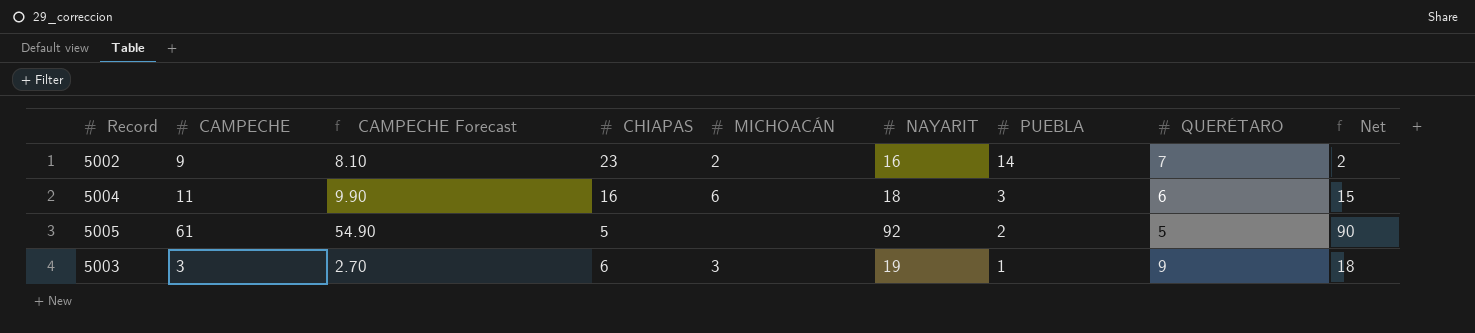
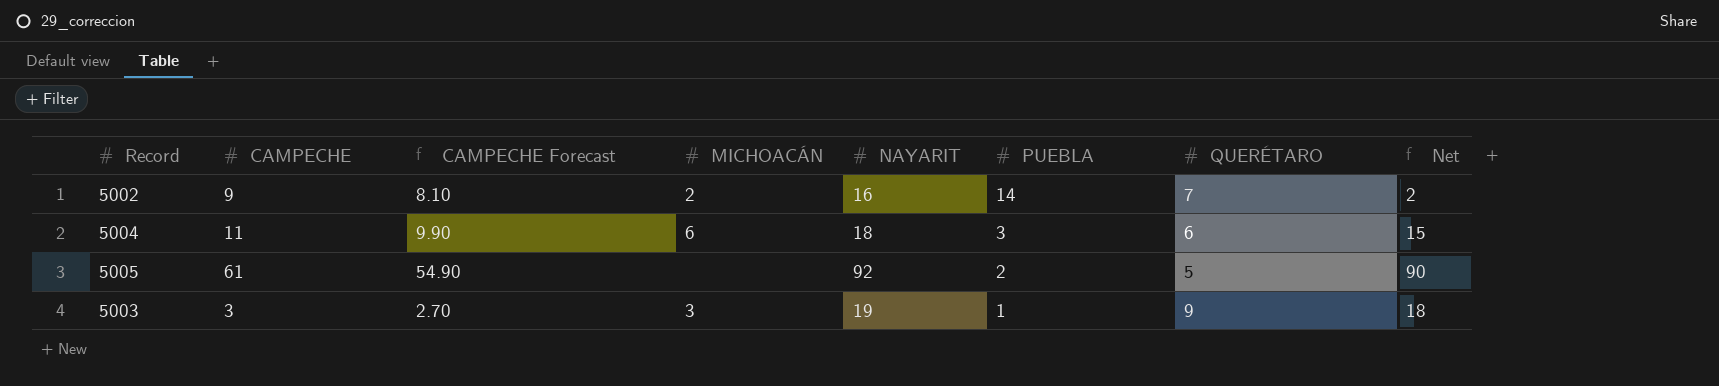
column CHIAPAS | position: 4 -> none

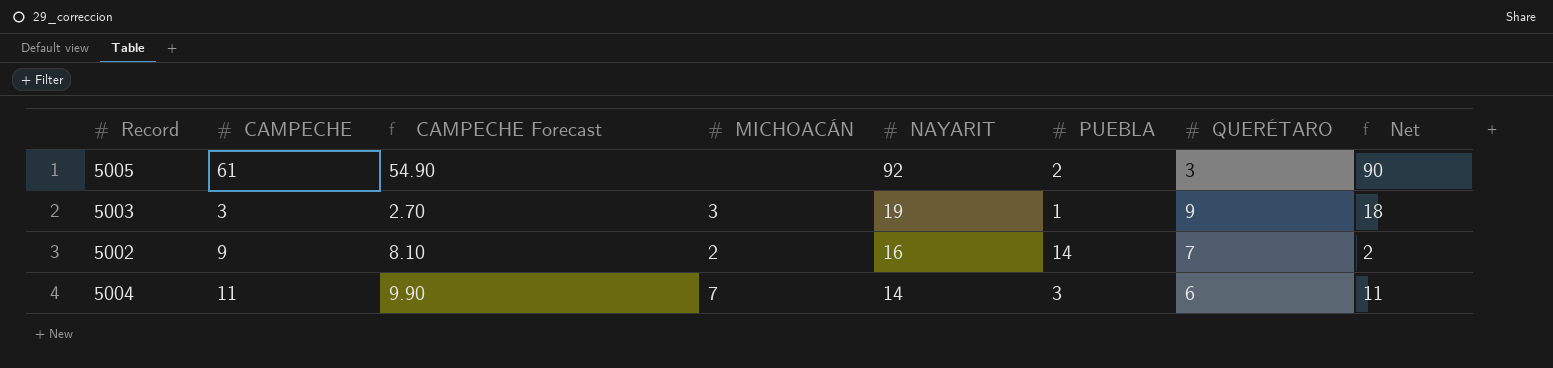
row order: PUEBLA descending -> NAYARIT descending
5005 | QUERÉTARO: 5 -> 3
5004 | MICHOACÁN: 6 -> 7
5004 | NAYARIT: 18 -> 14
5004 | Net: 15 -> 11

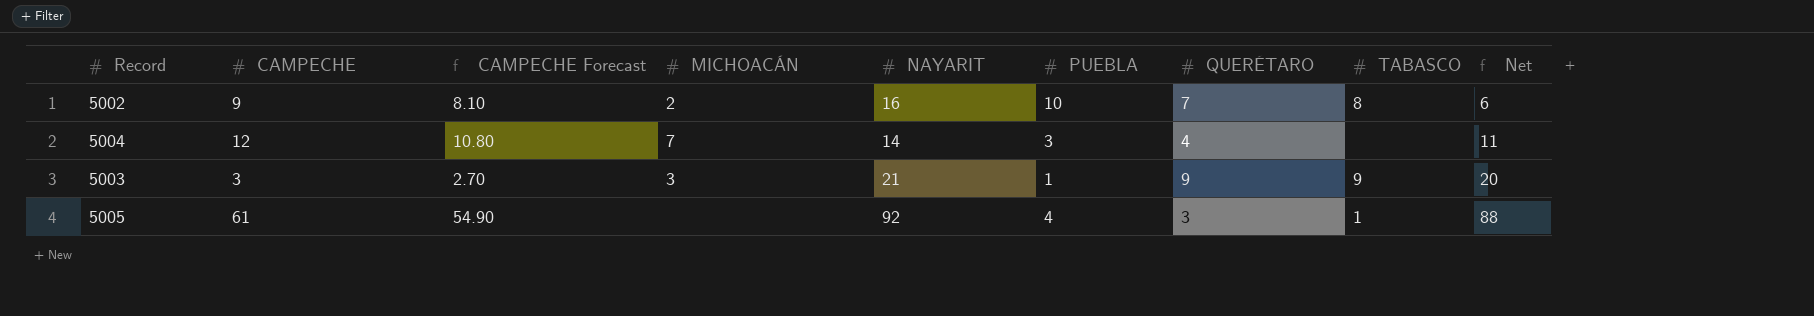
row order: NAYARIT descending -> Net ascending
column TABASCO | position: none -> 8
5002 | PUEBLA: 14 -> 10
5002 | Net: 2 -> 6
5004 | CAMPECHE: 11 -> 12
5004 | CAMPECHE Forecast: 9.90 -> 10.80
5004 | QUERÉTARO: 6 -> 4
5003 | NAYARIT: 19 -> 21
5003 | Net: 18 -> 20
5005 | PUEBLA: 2 -> 4
5005 | Net: 90 -> 88

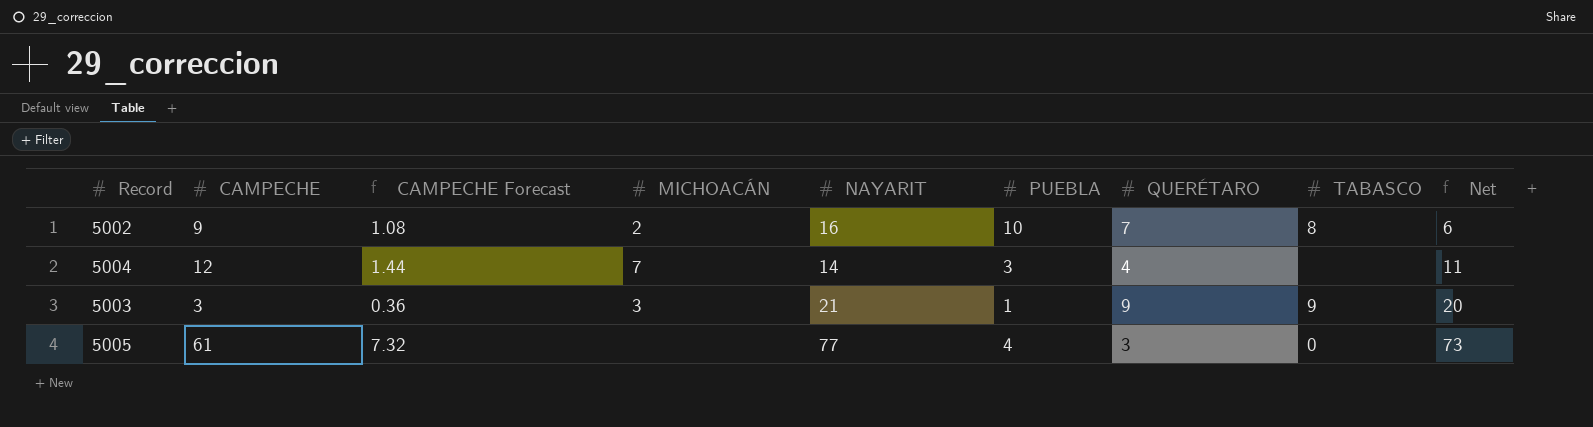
column CAMPECHE Forecast | formula: [CAMPECHE] * 0.9 -> [CAMPECHE] * 0.12
5005 | NAYARIT: 92 -> 77
5005 | TABASCO: 1 -> 0
5005 | Net: 88 -> 73

